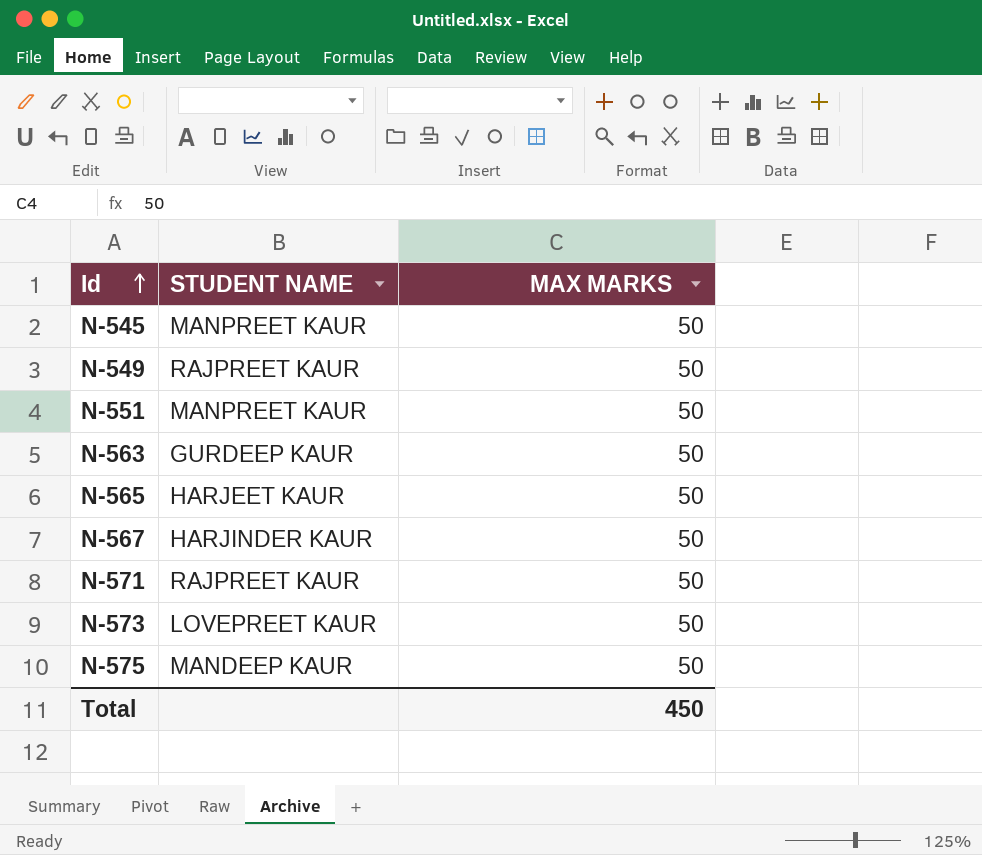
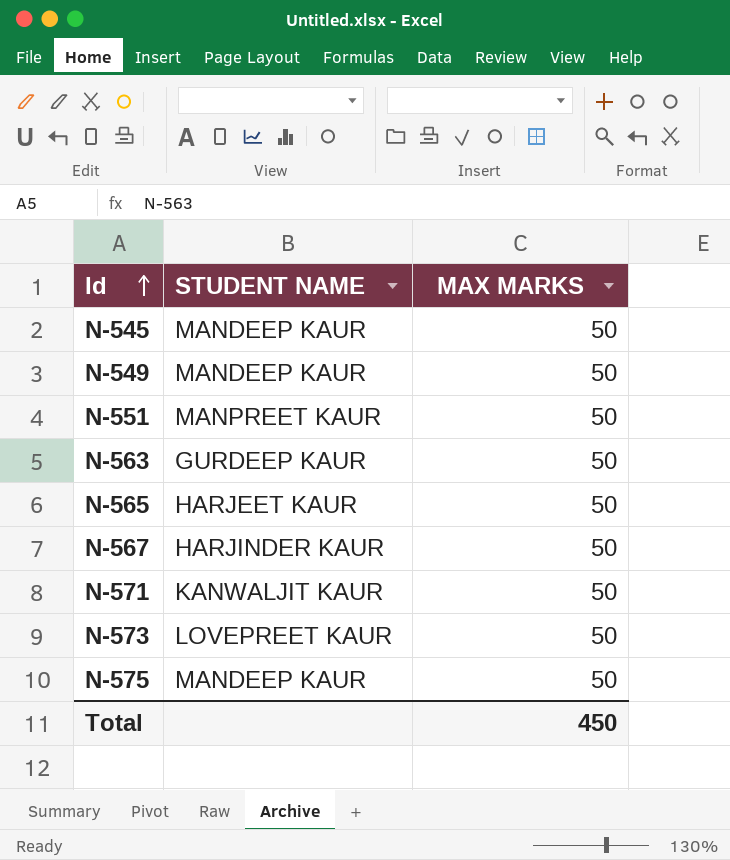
N-545 | STUDENT NAME: MANPREET KAUR -> MANDEEP KAUR
N-549 | STUDENT NAME: RAJPREET KAUR -> MANDEEP KAUR
N-571 | STUDENT NAME: RAJPREET KAUR -> KANWALJIT KAUR

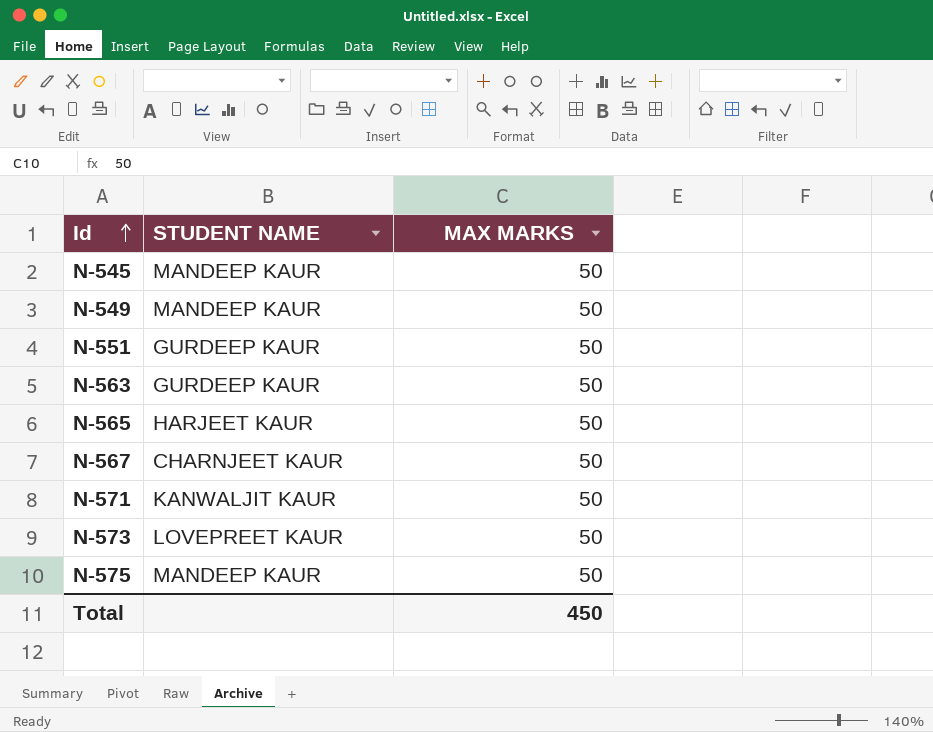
N-551 | STUDENT NAME: MANPREET KAUR -> GURDEEP KAUR
N-567 | STUDENT NAME: HARJINDER KAUR -> CHARNJEET KAUR

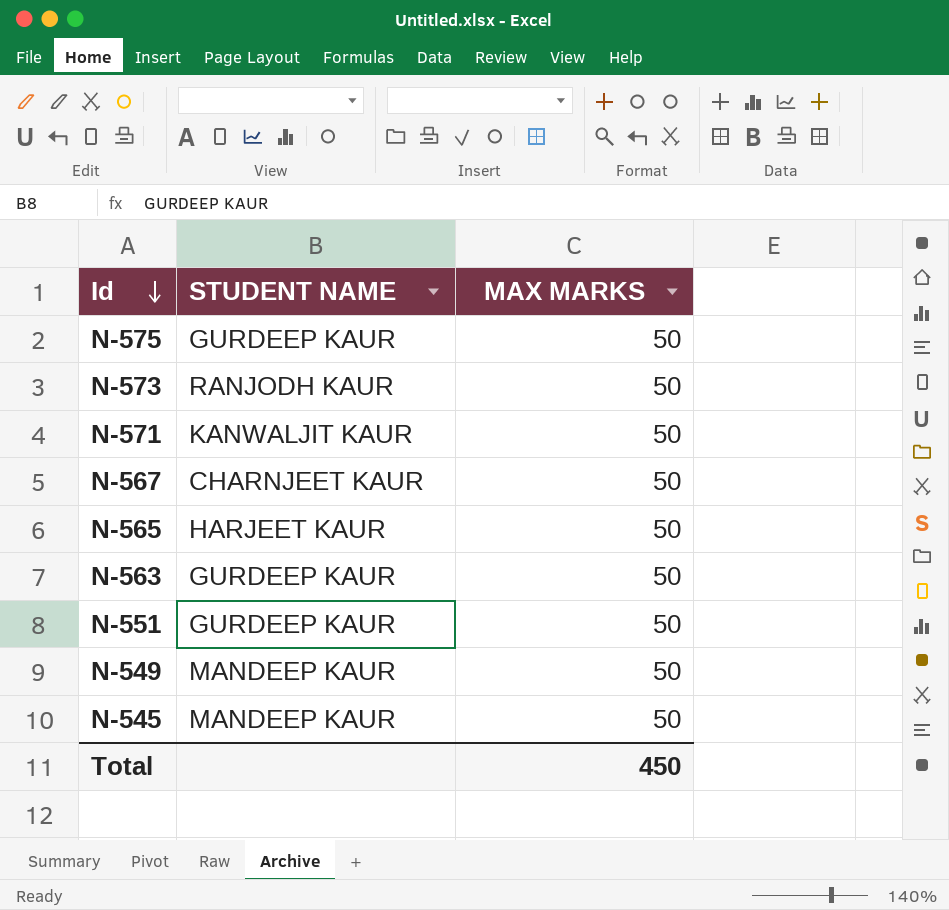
row order: Id ascending -> Id descending
N-575 | STUDENT NAME: MANDEEP KAUR -> GURDEEP KAUR
N-573 | STUDENT NAME: LOVEPREET KAUR -> RANJODH KAUR

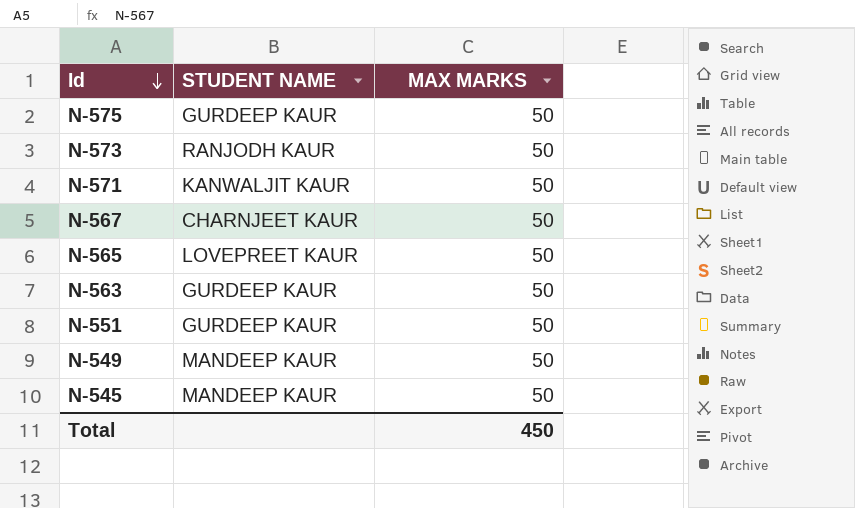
N-565 | STUDENT NAME: HARJEET KAUR -> LOVEPREET KAUR

